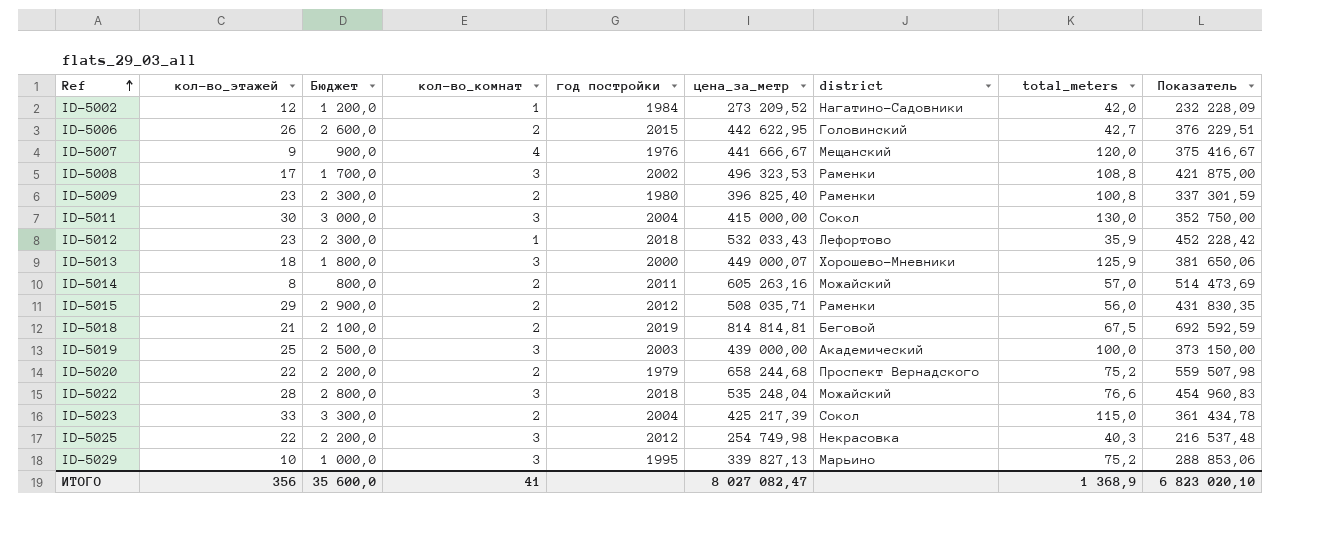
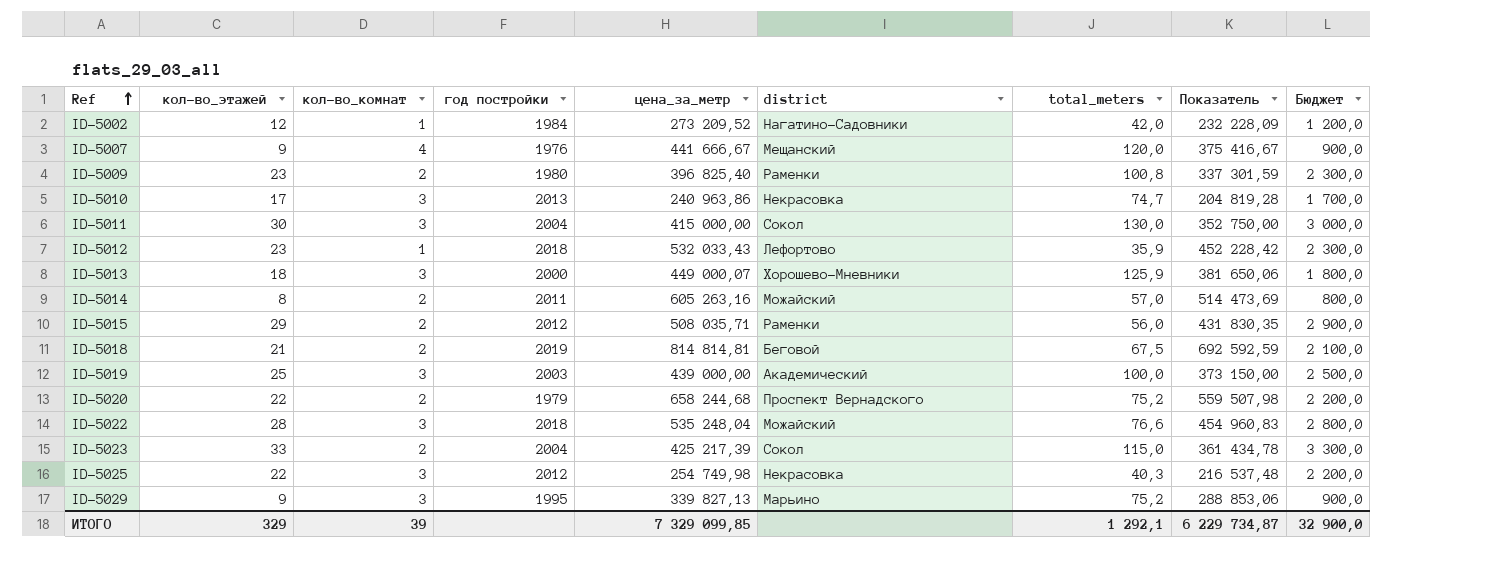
column Бюджет | position: 3 -> 9
row ID-5006: 26 | 2 600,0 | 2 | 2015 | 442 622,95 | Головинский | 42,7 | 376 229,51 -> none
row ID-5008: 17 | 1 700,0 | 3 | 2002 | 496 323,53 | Раменки | 108,8 | 421 875,00 -> none
row ID-5010: none -> 17 | 3 | 2013 | 240 963,86 | Некрасовка | 74,7 | 204 819,28 | 1 700,0
ID-5029 | кол-во_этажей: 10 -> 9
ID-5029 | Бюджет: 1 000,0 -> 900,0
ИТОГО | кол-во_этажей: 356 -> 329
ИТОГО | кол-во_комнат: 41 -> 39
ИТОГО | цена_за_метр: 8 027 082,47 -> 7 329 099,85
ИТОГО | total_meters: 1 368,9 -> 1 292,1
ИТОГО | Показатель: 6 823 020,10 -> 6 229 734,87
ИТОГО | Бюджет: 35 600,0 -> 32 900,0

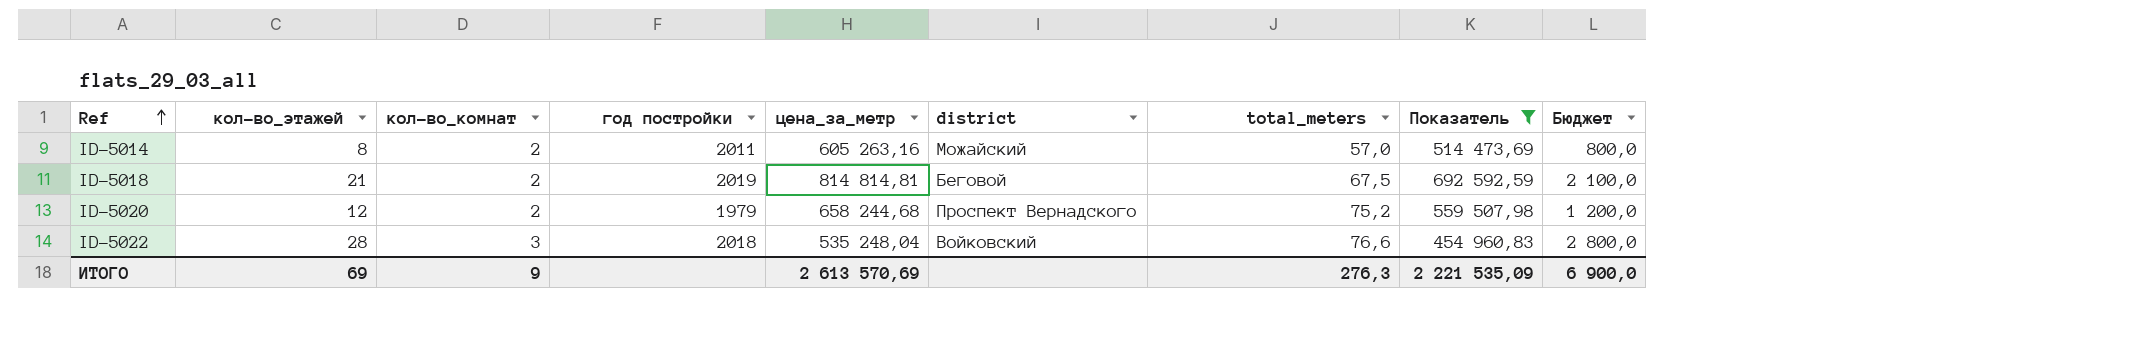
filter: none -> Показатель >= 454 960,83
ID-5020 | кол-во_этажей: 22 -> 12
ID-5020 | Бюджет: 2 200,0 -> 1 200,0
ID-5022 | district: Можайский -> Войковский
ИТОГО | кол-во_этажей: 329 -> 69
ИТОГО | кол-во_комнат: 39 -> 9
ИТОГО | цена_за_метр: 7 329 099,85 -> 2 613 570,69
ИТОГО | total_meters: 1 292,1 -> 276,3
ИТОГО | Показатель: 6 229 734,87 -> 2 221 535,09
ИТОГО | Бюджет: 32 900,0 -> 6 900,0

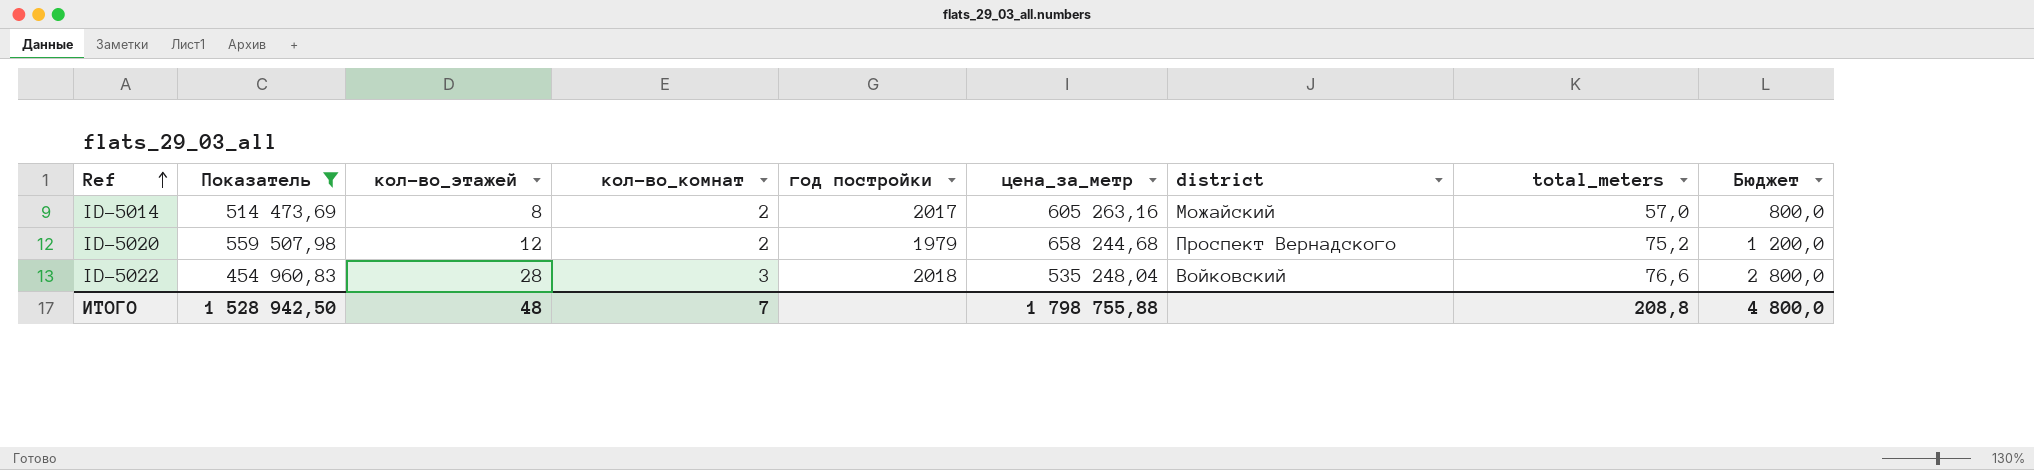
column Показатель | position: 8 -> 2
row ID-5018: 21 | 2 | 2019 | 814 814,81 | Беговой | 67,5 | 692 592,59 | 2 100,0 -> none
ID-5014 | год постройки: 2011 -> 2017
ИТОГО | Показатель: 2 221 535,09 -> 1 528 942,50
ИТОГО | кол-во_этажей: 69 -> 48
ИТОГО | кол-во_комнат: 9 -> 7
ИТОГО | цена_за_метр: 2 613 570,69 -> 1 798 755,88
ИТОГО | total_meters: 276,3 -> 208,8
ИТОГО | Бюджет: 6 900,0 -> 4 800,0

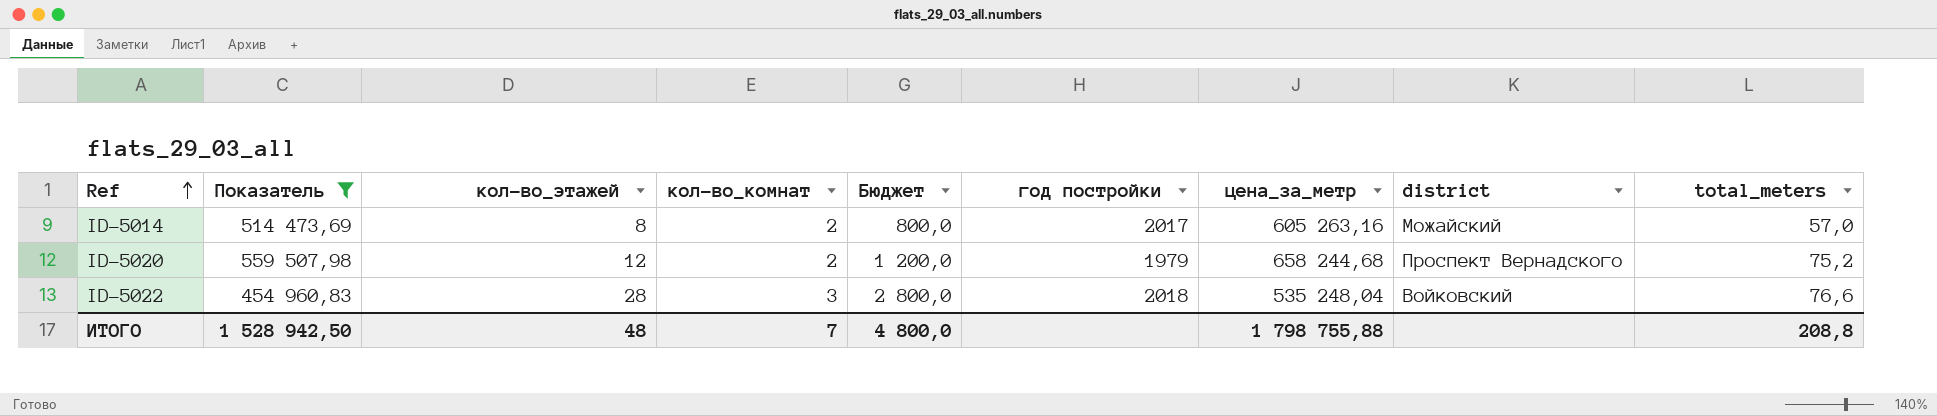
column Бюджет | position: 9 -> 5

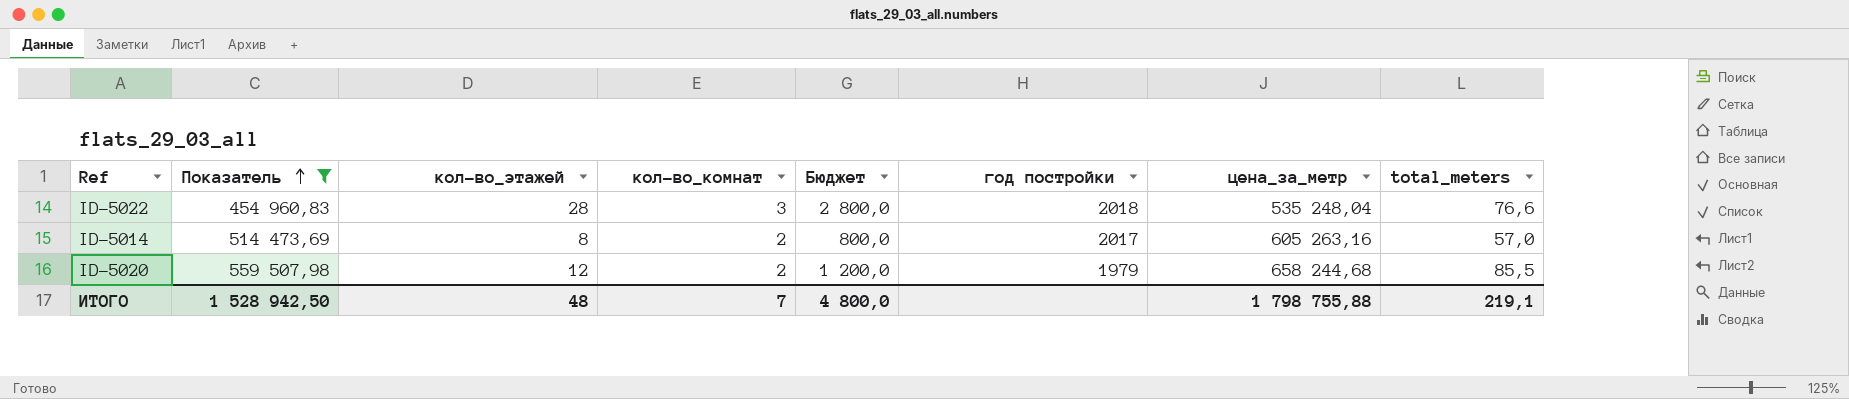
row order: Ref ascending -> Показатель ascending
column district | position: 8 -> none
ID-5020 | total_meters: 75,2 -> 85,5
ИТОГО | total_meters: 208,8 -> 219,1

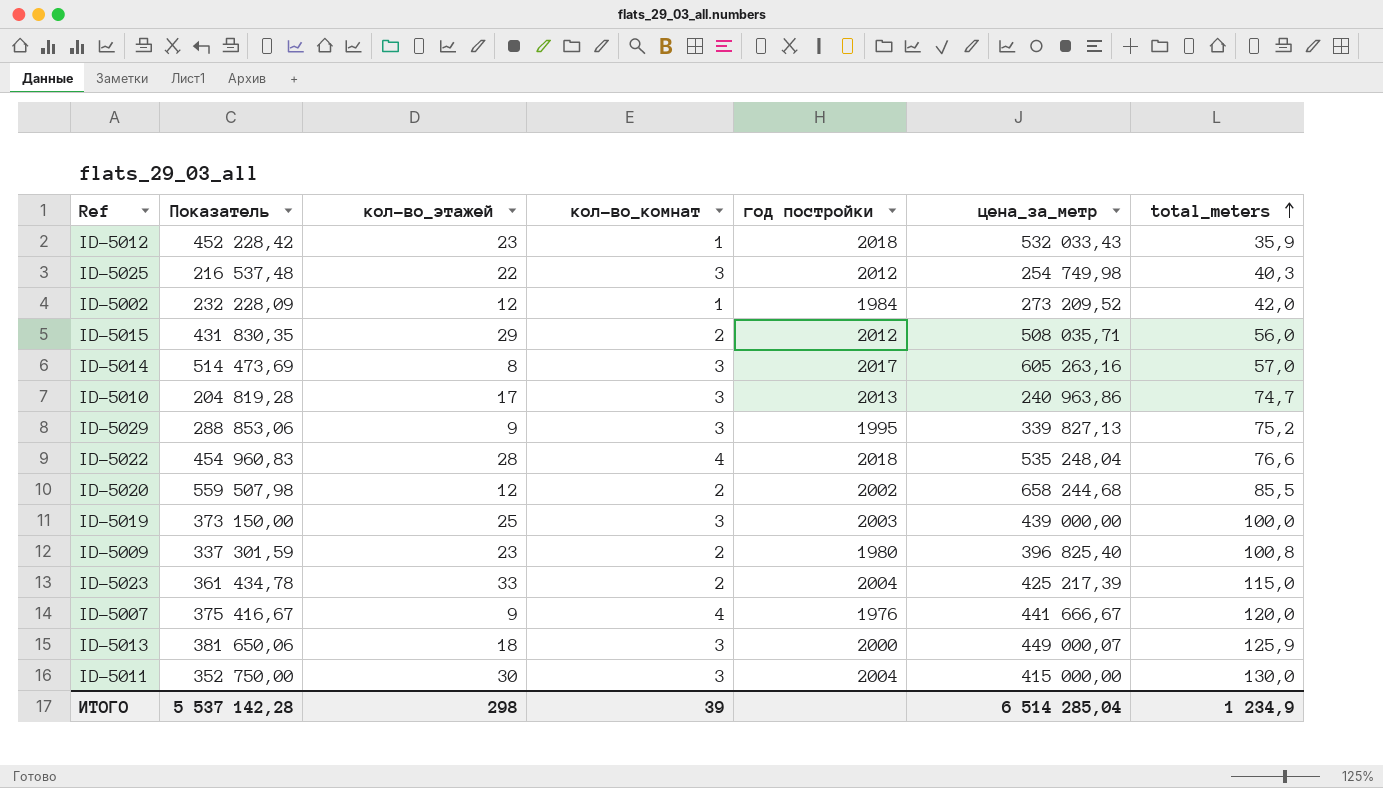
filter: Показатель >= 454 960,83 -> none
row order: Показатель ascending -> total_meters ascending
column Бюджет | formula: [кол-во_этажей] * 100 -> none
ID-5014 | кол-во_комнат: 2 -> 3
ID-5022 | кол-во_комнат: 3 -> 4
ID-5020 | год постройки: 1979 -> 2002
ИТОГО | Показатель: 1 528 942,50 -> 5 537 142,28
ИТОГО | кол-во_этажей: 48 -> 298
ИТОГО | кол-во_комнат: 7 -> 39
ИТОГО | цена_за_метр: 1 798 755,88 -> 6 514 285,04
ИТОГО | total_meters: 219,1 -> 1 234,9

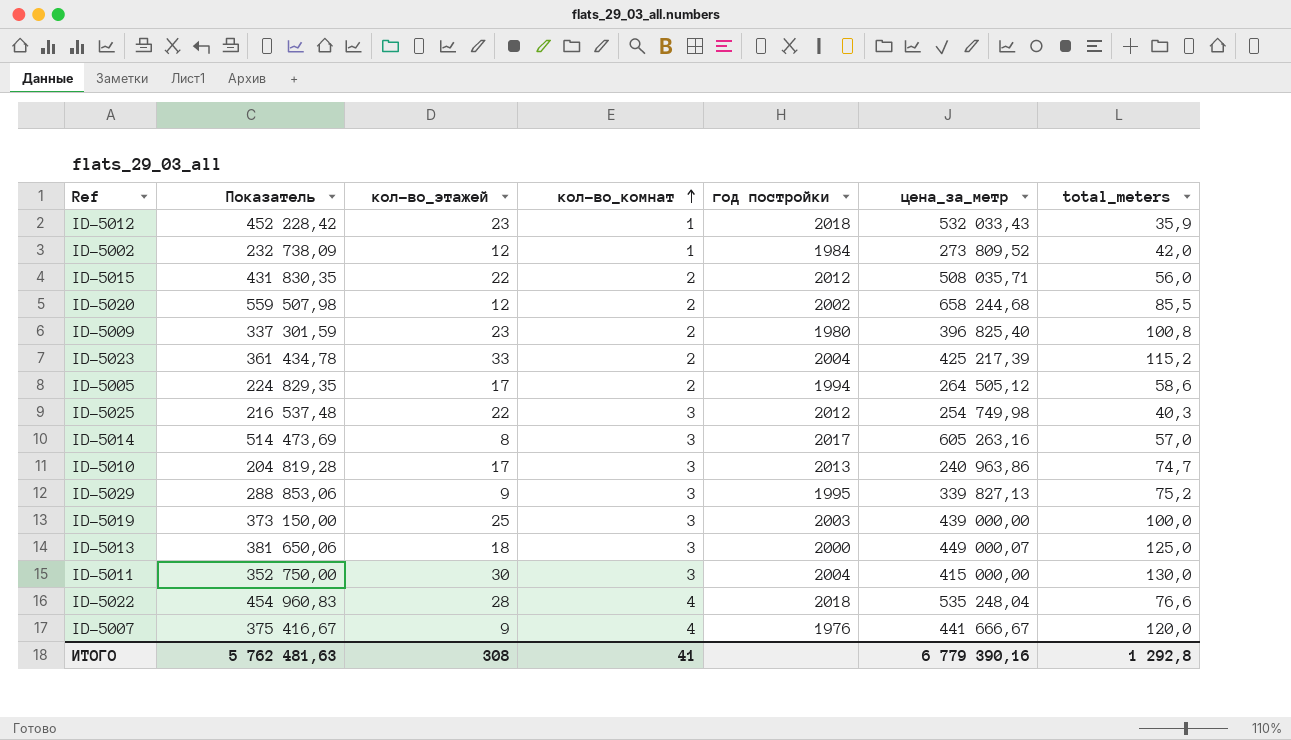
row order: total_meters ascending -> кол-во_комнат ascending
ID-5002 | Показатель: 232 228,09 -> 232 738,09
ID-5002 | цена_за_метр: 273 209,52 -> 273 809,52
ID-5015 | кол-во_этажей: 29 -> 22
ID-5023 | total_meters: 115,0 -> 115,2
row ID-5005: none -> 224 829,35 | 17 | 2 | 1994 | 264 505,12 | 58,6
ID-5013 | total_meters: 125,9 -> 125,0
ИТОГО | Показатель: 5 537 142,28 -> 5 762 481,63
ИТОГО | кол-во_этажей: 298 -> 308
ИТОГО | кол-во_комнат: 39 -> 41
ИТОГО | цена_за_метр: 6 514 285,04 -> 6 779 390,16
ИТОГО | total_meters: 1 234,9 -> 1 292,8

